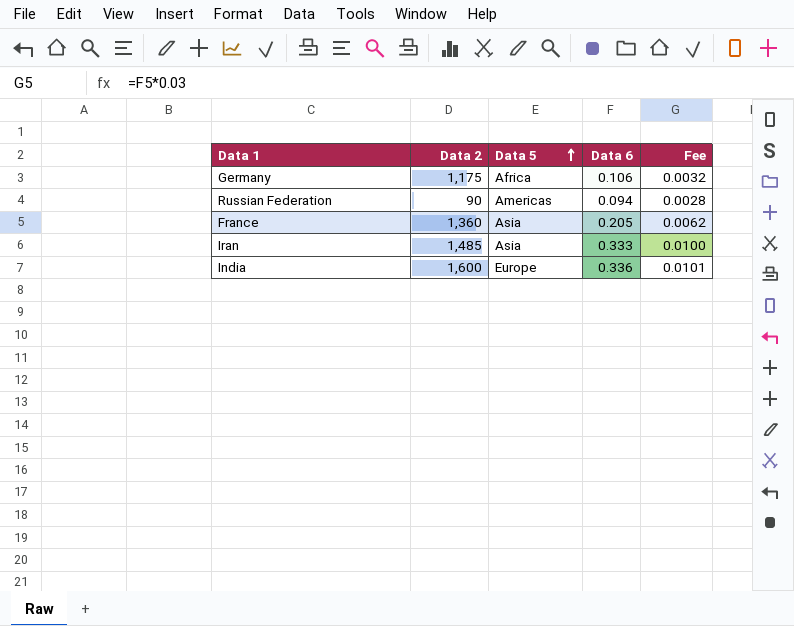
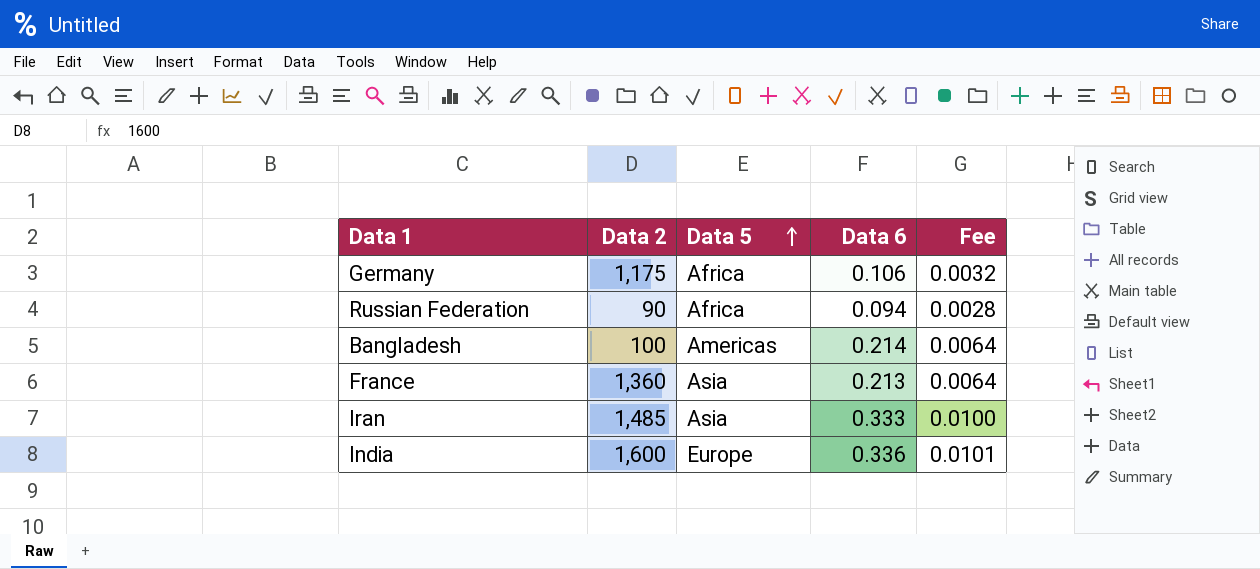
Russian Federation | Data 5: Americas -> Africa
row Bangladesh: none -> 100 | Americas | 0.214 | 0.0064
France | Data 6: 0.205 -> 0.213
France | Fee: 0.0062 -> 0.0064

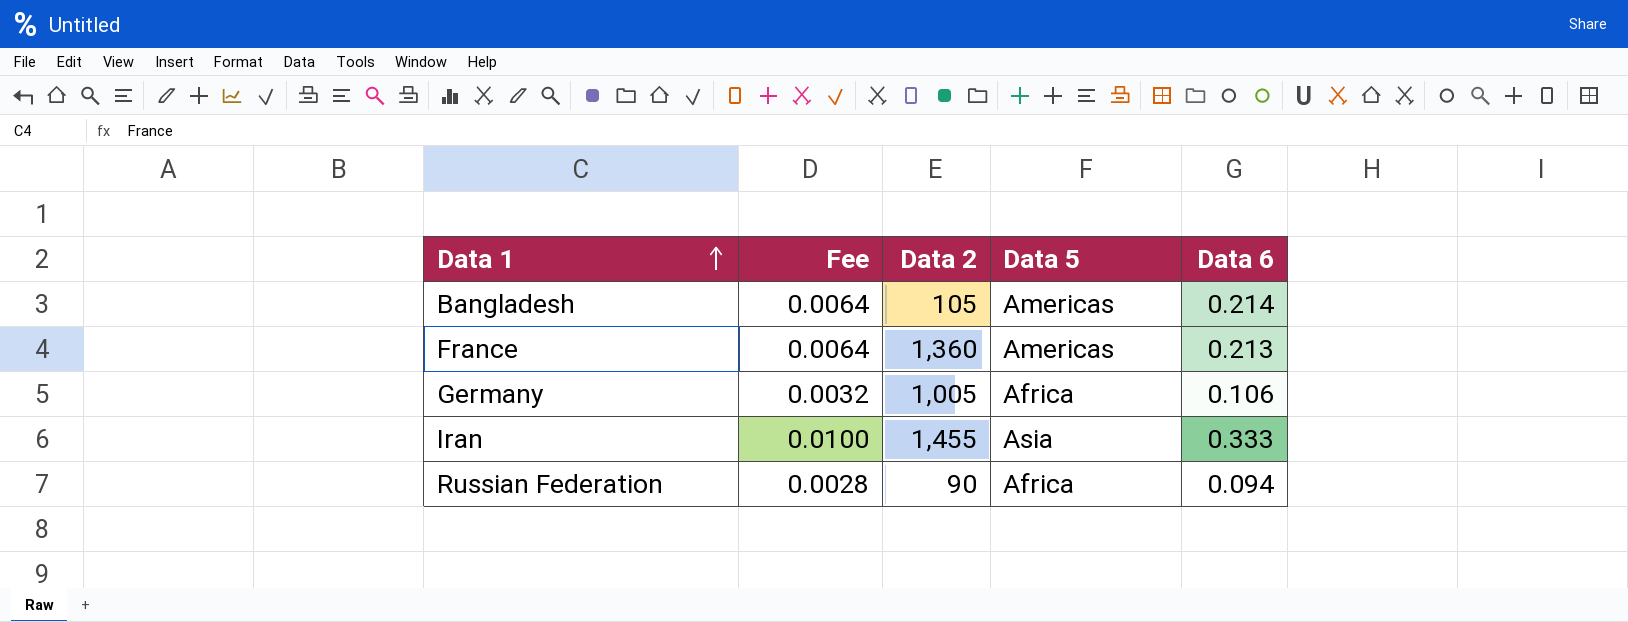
row order: Data 5 ascending -> Data 1 ascending
column Fee | position: 5 -> 2
row India: 1,600 | Europe | 0.336 | 0.0101 -> none
Bangladesh | Data 2: 100 -> 105
France | Data 5: Asia -> Americas
Germany | Data 2: 1,175 -> 1,005
Iran | Data 2: 1,485 -> 1,455

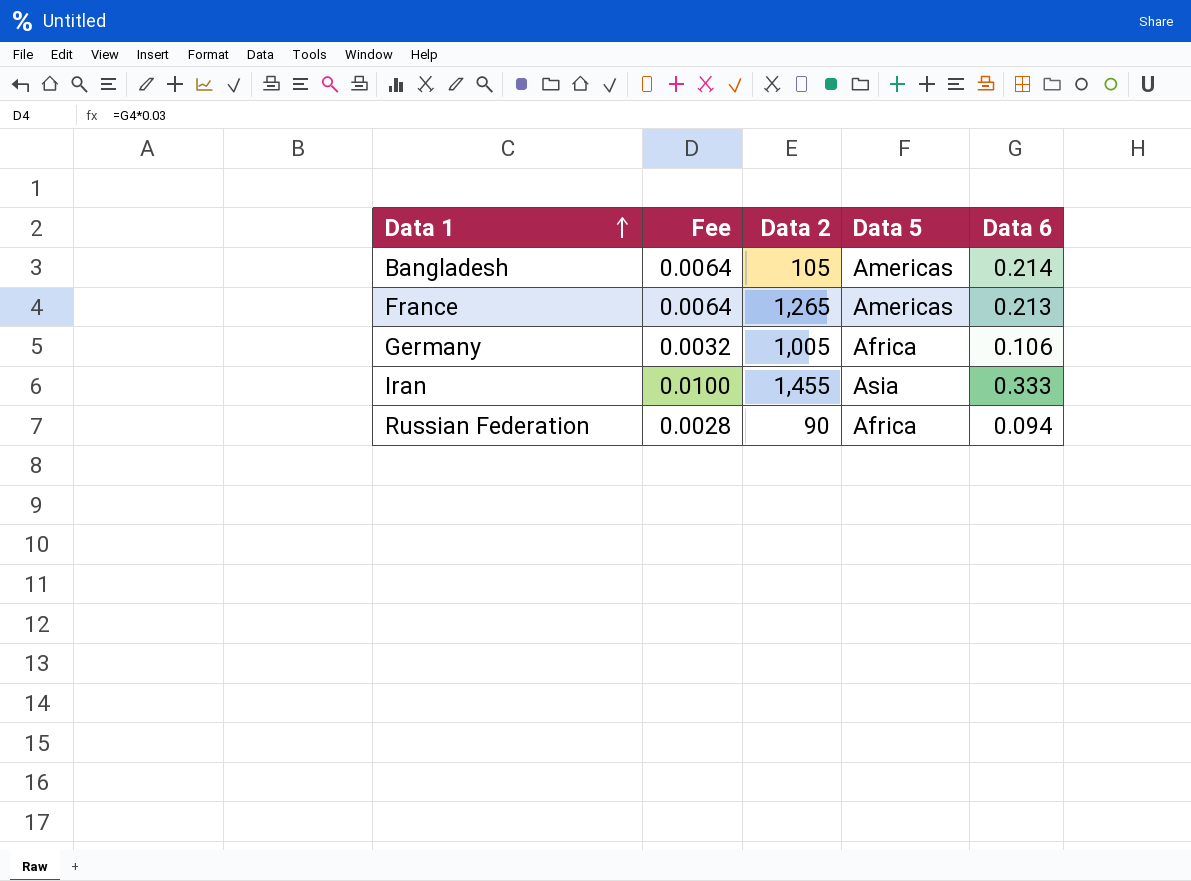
France | Data 2: 1,360 -> 1,265

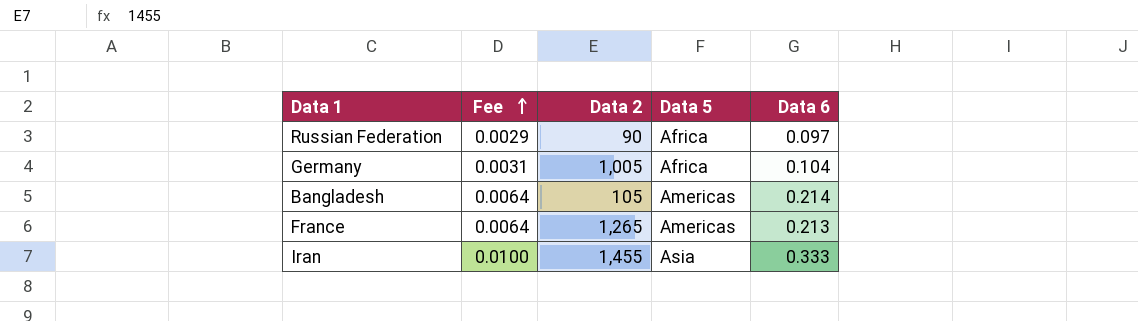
row order: Data 1 ascending -> Fee ascending
Russian Federation | Fee: 0.0028 -> 0.0029
Russian Federation | Data 6: 0.094 -> 0.097
Germany | Fee: 0.0032 -> 0.0031
Germany | Data 6: 0.106 -> 0.104

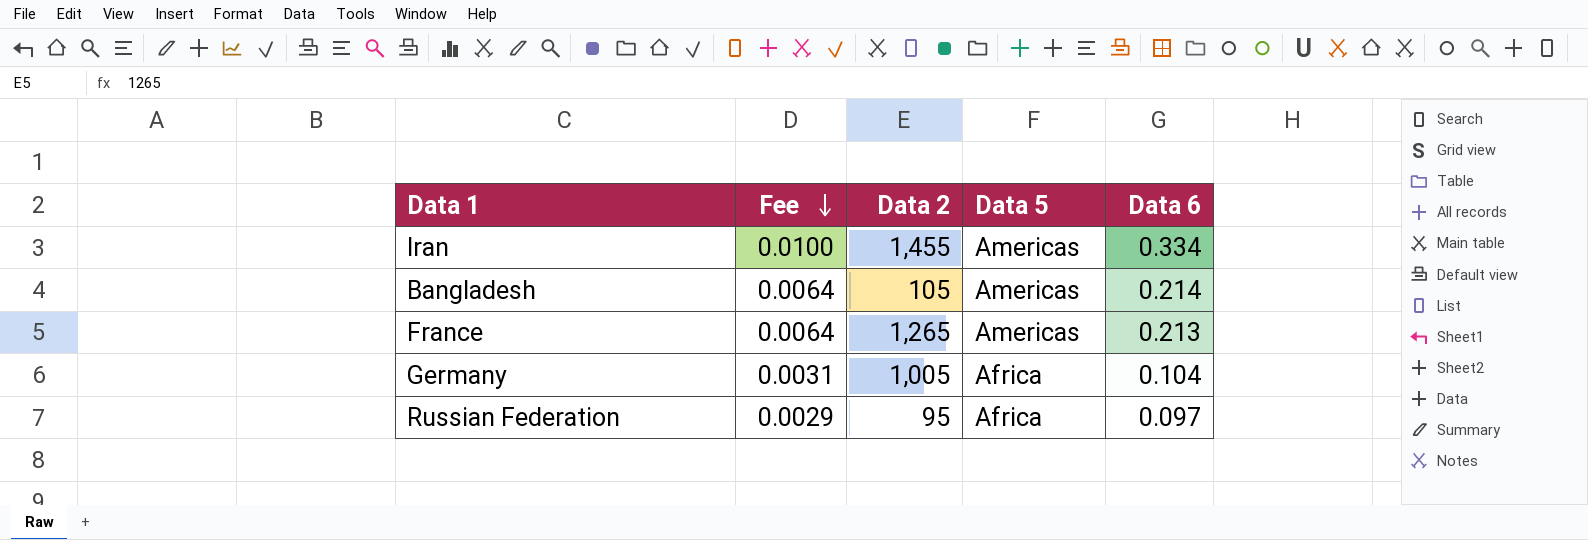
row order: Fee ascending -> Fee descending
Iran | Data 5: Asia -> Americas
Iran | Data 6: 0.333 -> 0.334
Russian Federation | Data 2: 90 -> 95

